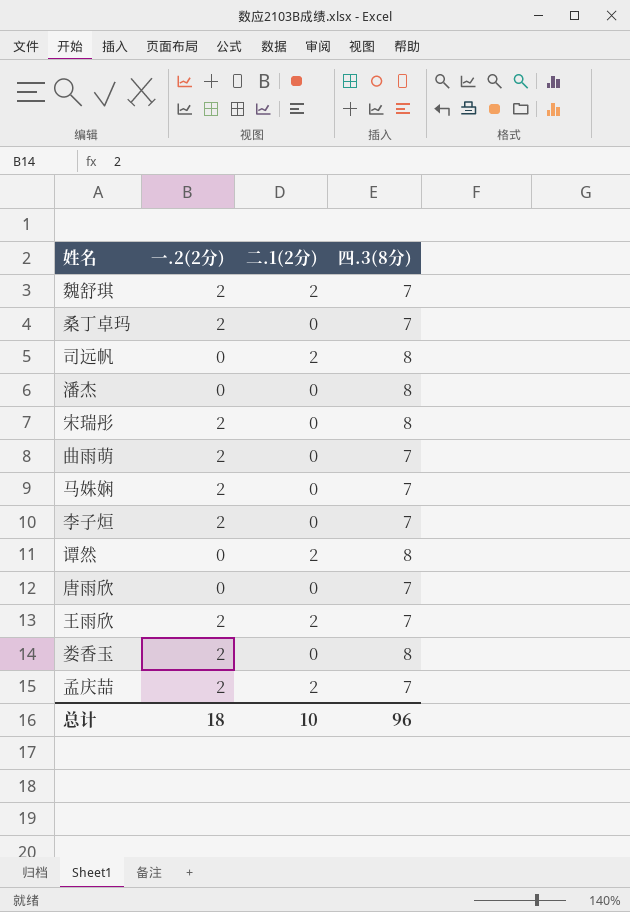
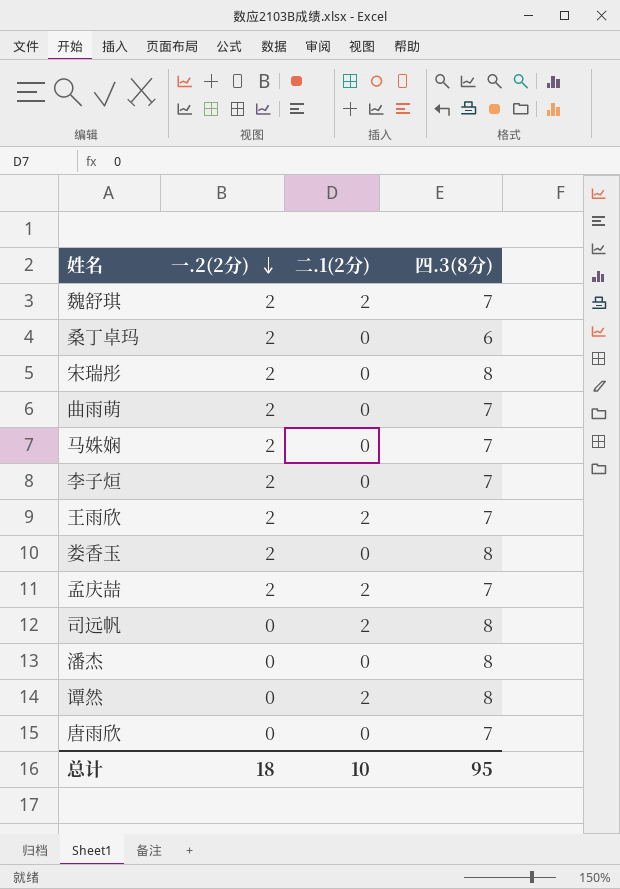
row order: none -> 一.2(2分) descending
桑丁卓玛 | 四.3(8分): 7 -> 6
总计 | 四.3(8分): 96 -> 95

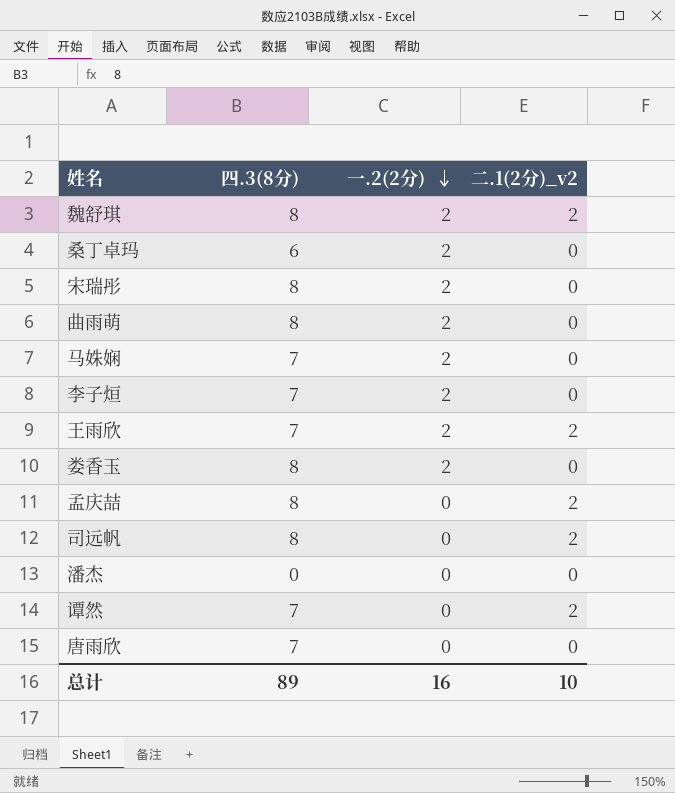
column 四.3(8分) | position: 4 -> 2
column name: 二.1(2分) -> 二.1(2分)_v2
魏舒琪 | 四.3(8分): 7 -> 8
曲雨萌 | 四.3(8分): 7 -> 8
孟庆喆 | 四.3(8分): 7 -> 8
孟庆喆 | 一.2(2分): 2 -> 0
潘杰 | 四.3(8分): 8 -> 0
谭然 | 四.3(8分): 8 -> 7
总计 | 四.3(8分): 95 -> 89
总计 | 一.2(2分): 18 -> 16

